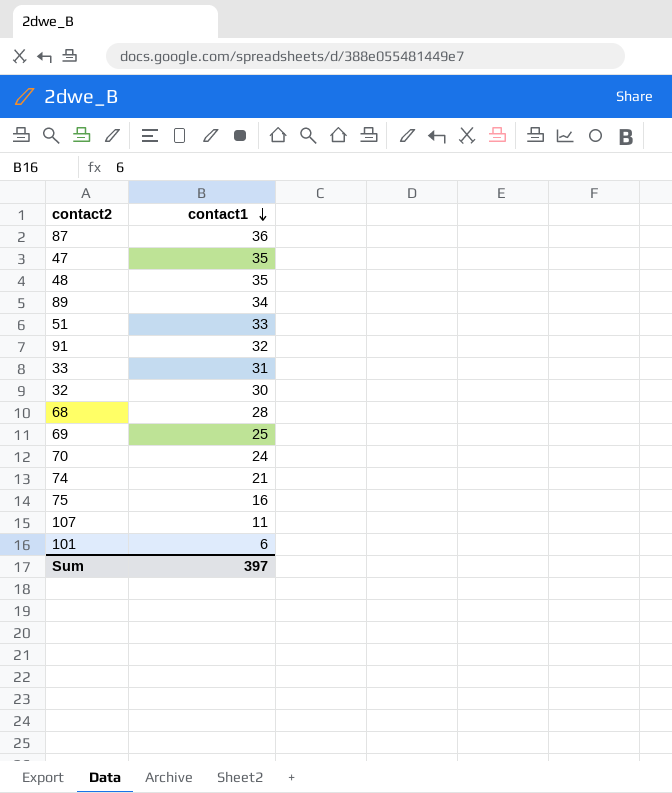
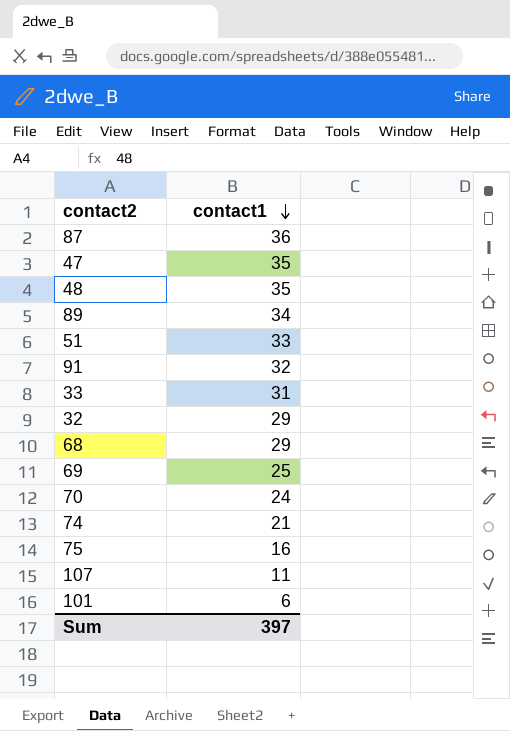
32 | contact1: 30 -> 29
68 | contact1: 28 -> 29

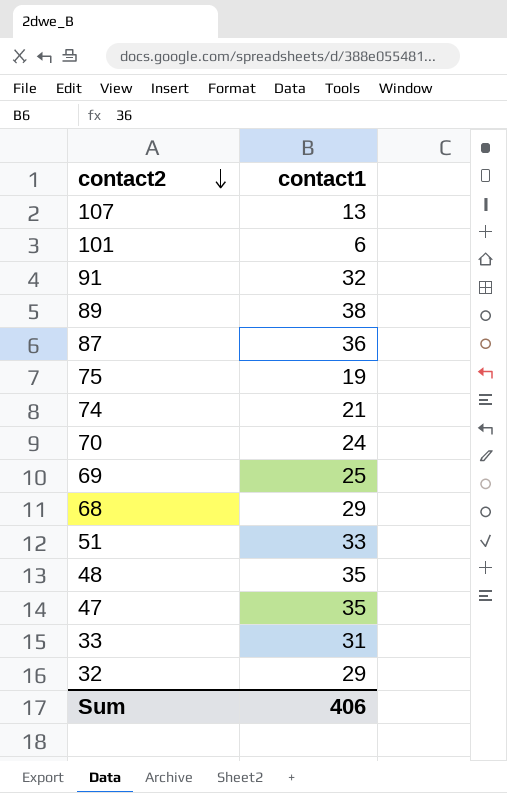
row order: contact1 descending -> contact2 descending
107 | contact1: 11 -> 13
89 | contact1: 34 -> 38
75 | contact1: 16 -> 19
Sum | contact1: 397 -> 406

